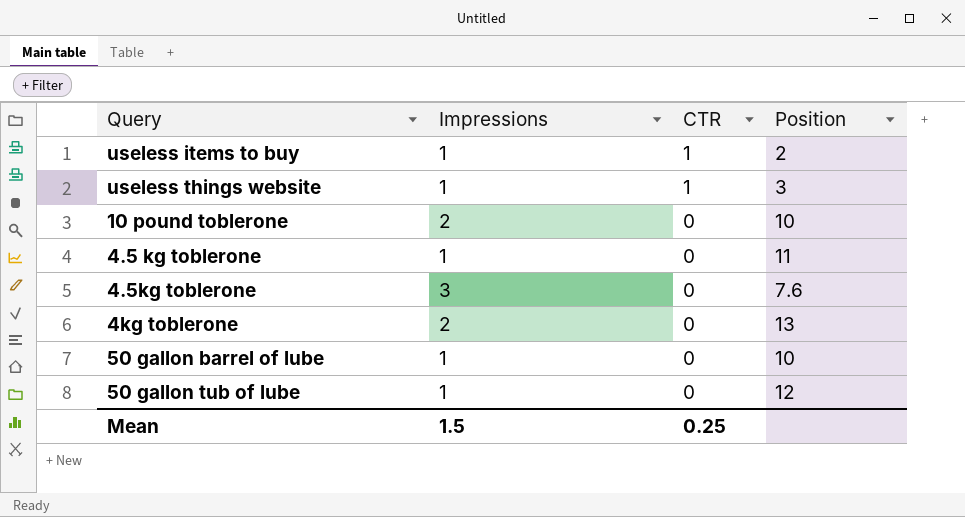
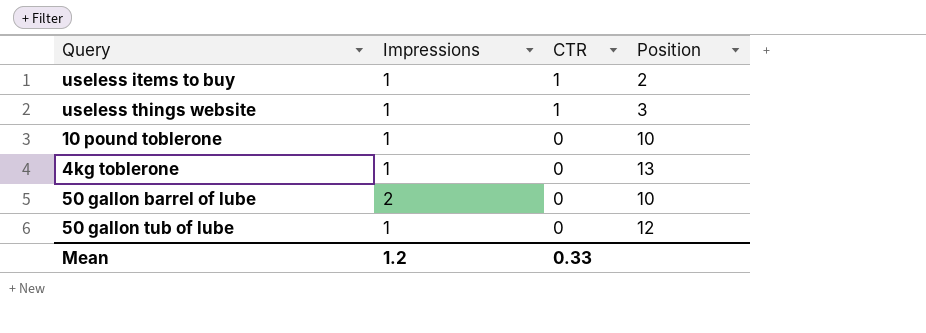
row 4.5 kg toblerone: 1 | 0 | 11 -> none
row 4.5kg toblerone: 3 | 0 | 7.6 -> none
10 pound toblerone | Impressions: 2 -> 1
4kg toblerone | Impressions: 2 -> 1
50 gallon barrel of lube | Impressions: 1 -> 2
Mean | Impressions: 1.5 -> 1.2
Mean | CTR: 0.25 -> 0.33

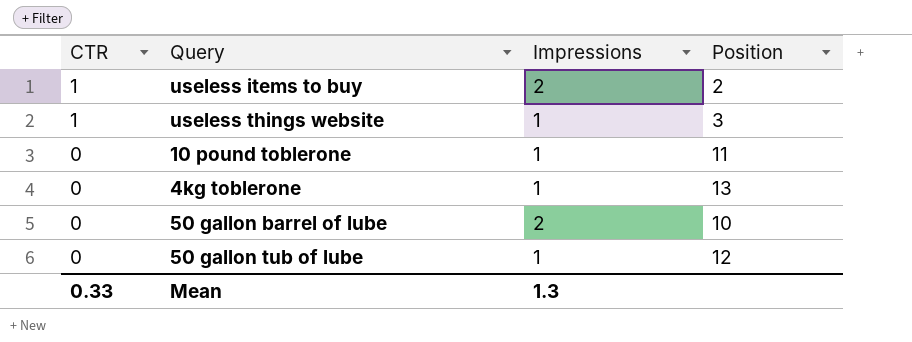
column CTR | position: 3 -> 1
useless items to buy | Impressions: 1 -> 2
10 pound toblerone | Position: 10 -> 11
Mean | Impressions: 1.2 -> 1.3

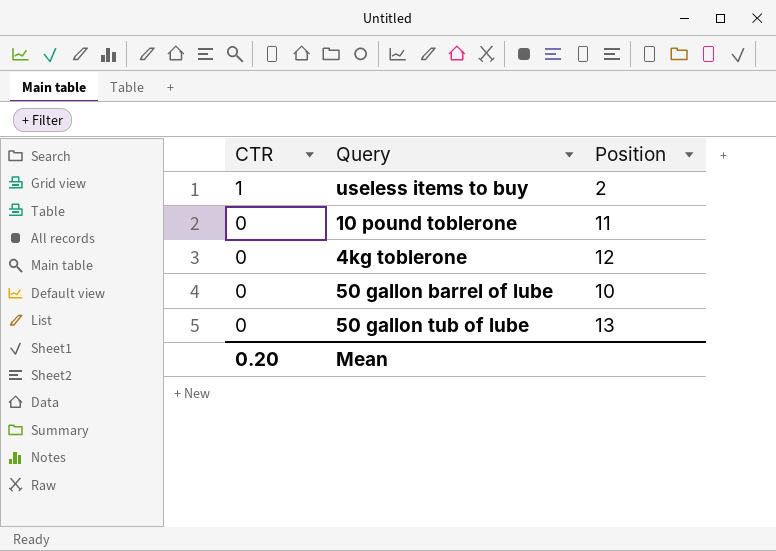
column Impressions | position: 3 -> none
row useless things website: 1 | 1 | 3 -> none
4kg toblerone | Position: 13 -> 12
50 gallon tub of lube | Position: 12 -> 13
Mean | CTR: 0.33 -> 0.20

